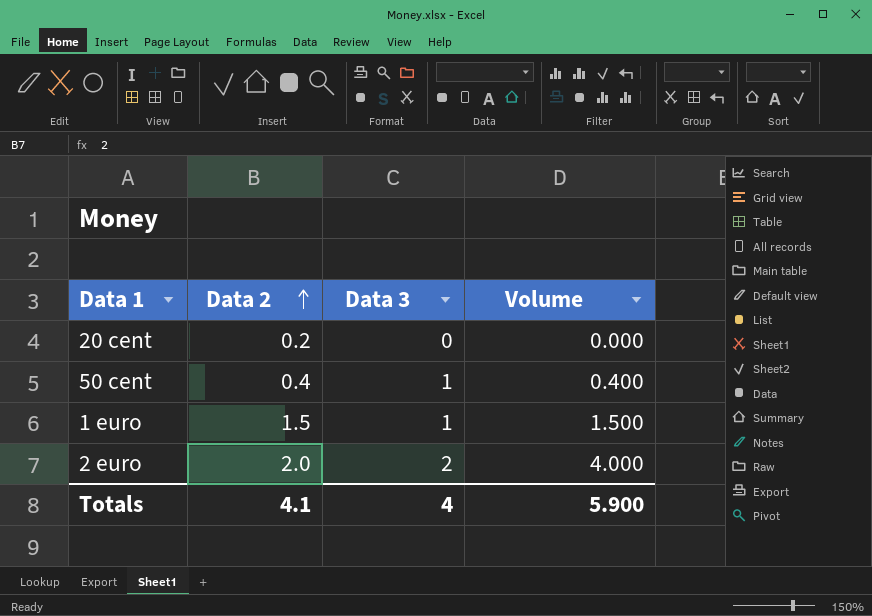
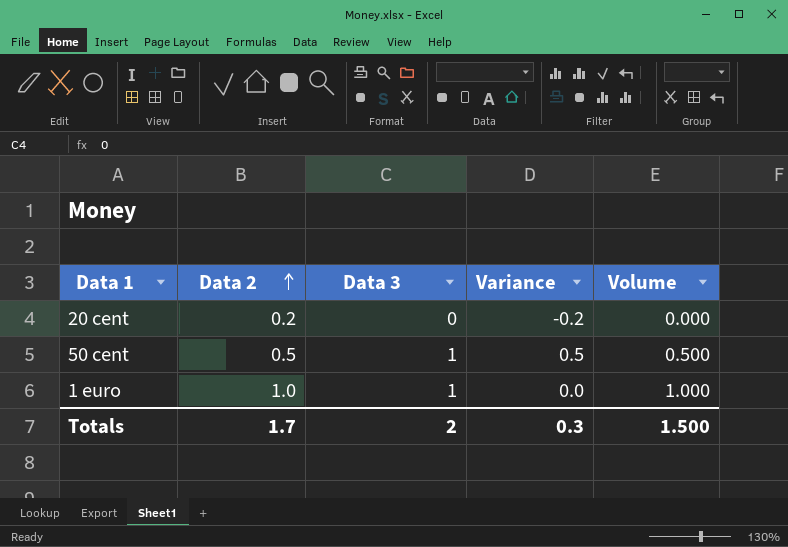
column Variance | formula: none -> [Data 3] - [Data 2]
row 2 euro: 2.0 | 2 | 4.000 -> none
50 cent | Data 2: 0.4 -> 0.5
50 cent | Volume: 0.400 -> 0.500
1 euro | Data 2: 1.5 -> 1.0
1 euro | Volume: 1.500 -> 1.000
Totals | Data 2: 4.1 -> 1.7
Totals | Data 3: 4 -> 2
Totals | Volume: 5.900 -> 1.500

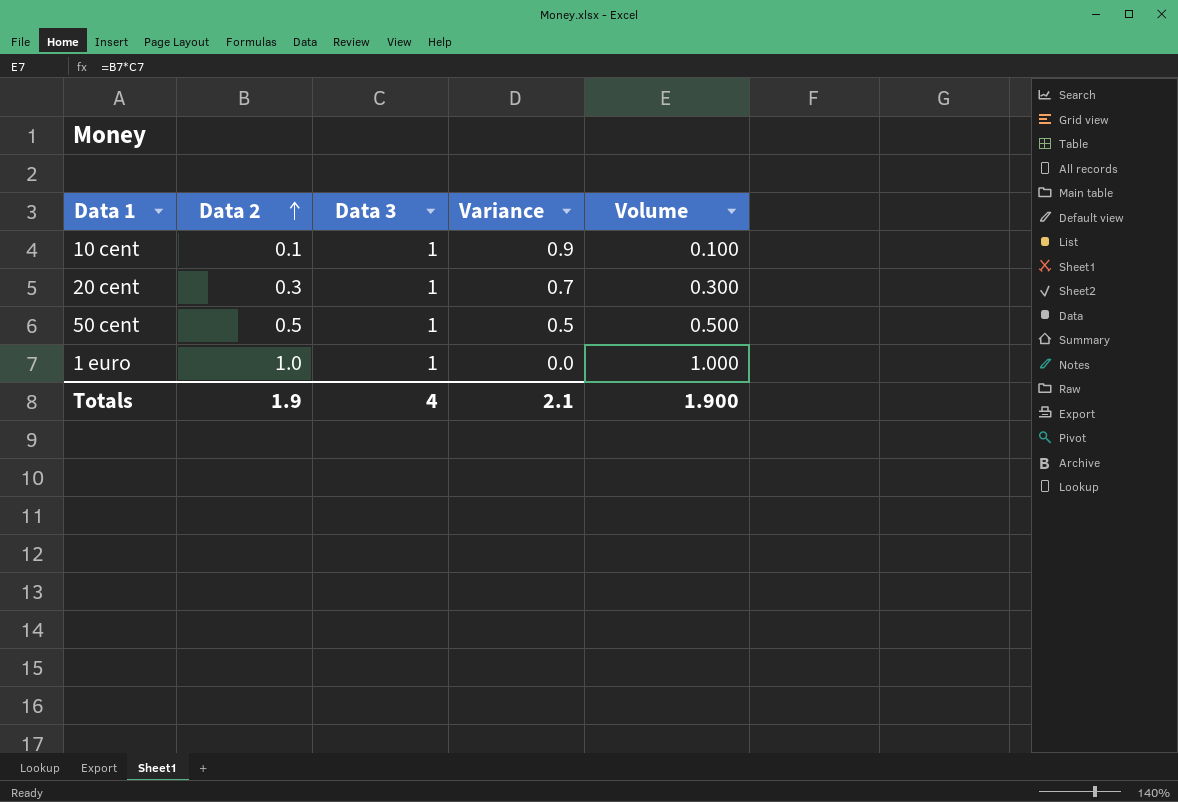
row 10 cent: none -> 0.1 | 1 | 0.9 | 0.100
20 cent | Data 2: 0.2 -> 0.3
20 cent | Data 3: 0 -> 1
20 cent | Variance: -0.2 -> 0.7
20 cent | Volume: 0.000 -> 0.300
Totals | Data 2: 1.7 -> 1.9
Totals | Data 3: 2 -> 4
Totals | Variance: 0.3 -> 2.1
Totals | Volume: 1.500 -> 1.900

